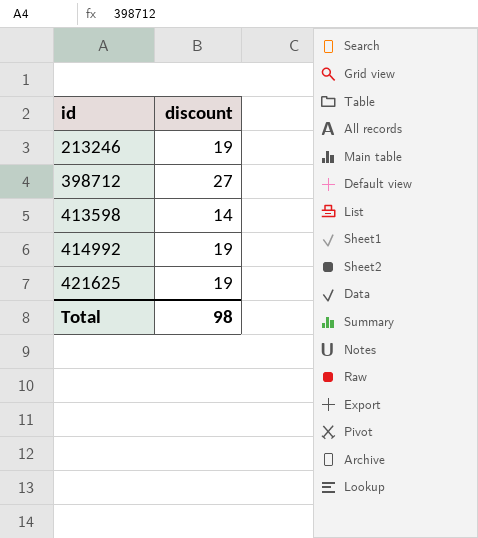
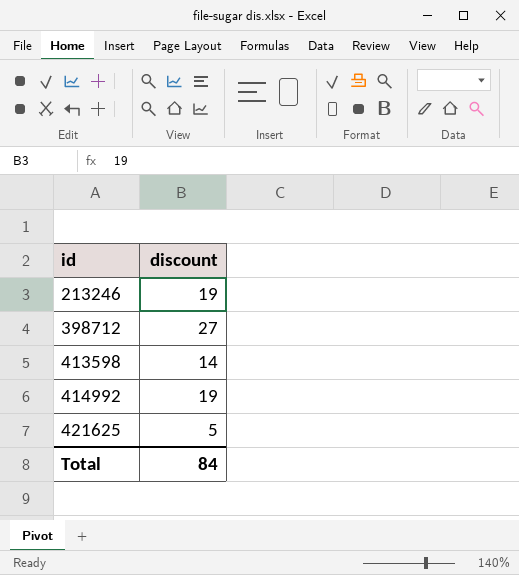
421625 | discount: 19 -> 5
Total | discount: 98 -> 84

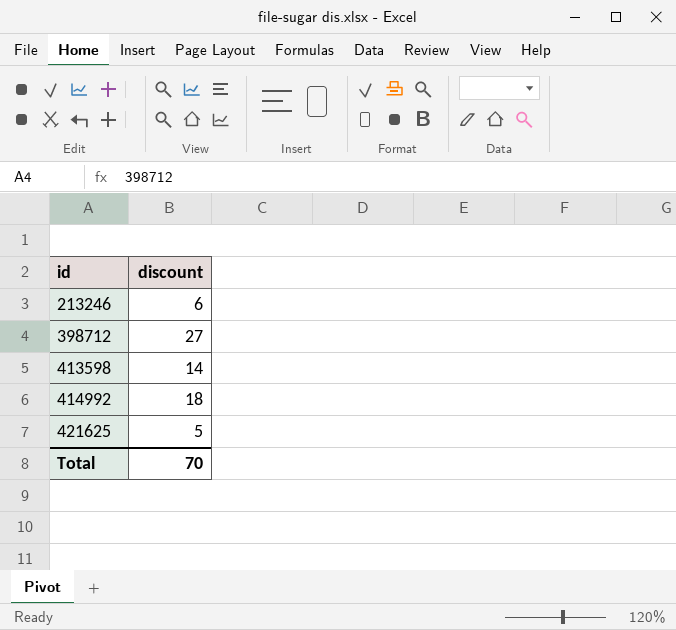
213246 | discount: 19 -> 6
414992 | discount: 19 -> 18
Total | discount: 84 -> 70

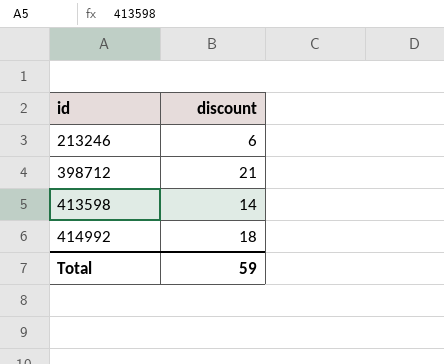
row 421625: 5 -> none
398712 | discount: 27 -> 21
Total | discount: 70 -> 59

